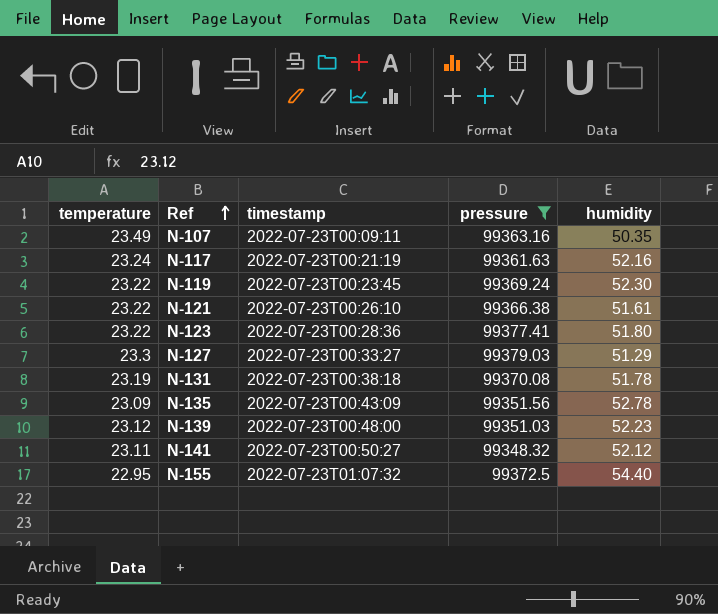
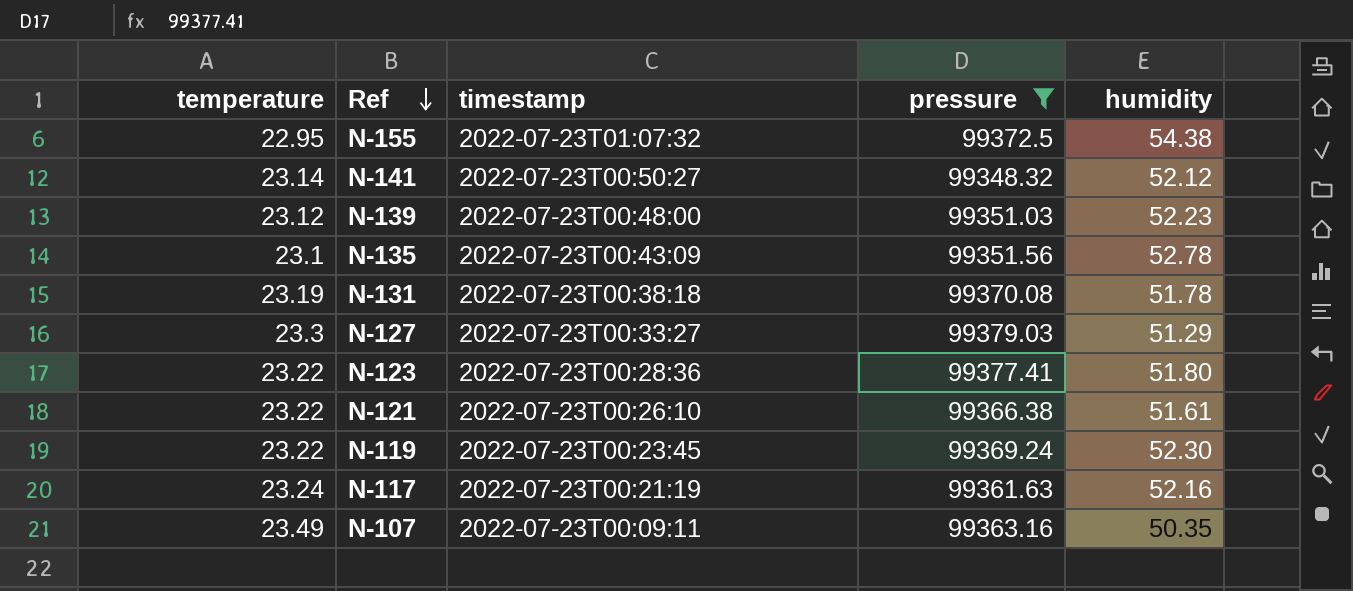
row order: Ref ascending -> Ref descending
N-155 | humidity: 54.40 -> 54.38
N-141 | temperature: 23.11 -> 23.14
N-135 | temperature: 23.09 -> 23.1

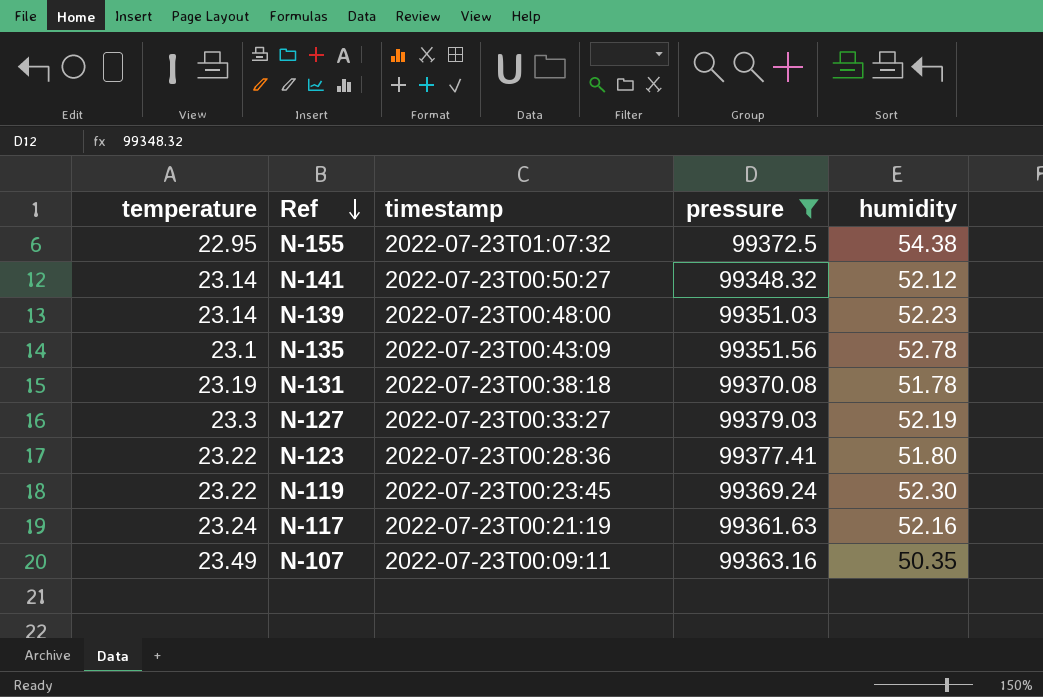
row N-121: 23.22 | 2022-07-23T00:26:10 | 99366.38 | 51.61 -> none
N-139 | temperature: 23.12 -> 23.14
N-127 | humidity: 51.29 -> 52.19

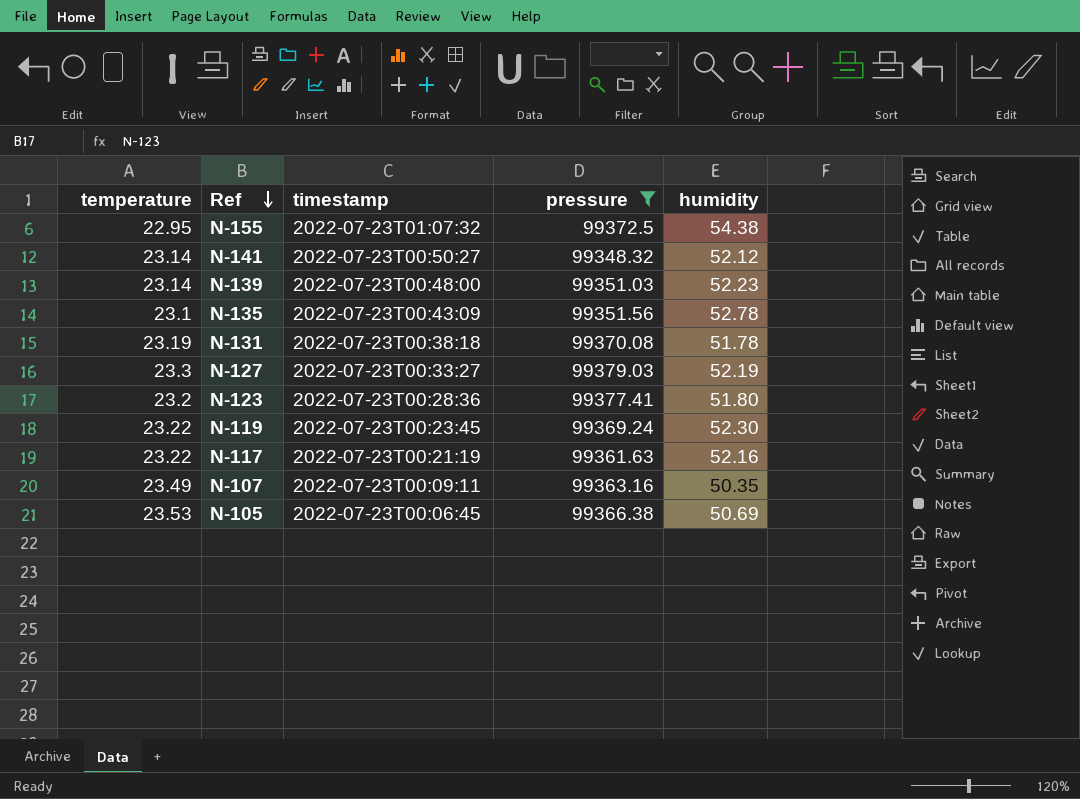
N-123 | temperature: 23.22 -> 23.2
N-117 | temperature: 23.24 -> 23.22
row N-105: none -> 23.53 | 2022-07-23T00:06:45 | 99366.38 | 50.69

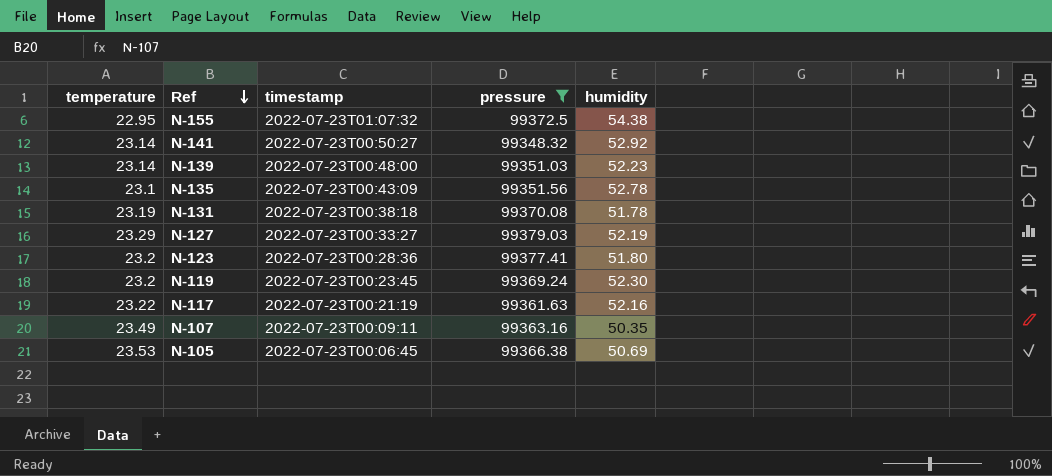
N-141 | humidity: 52.12 -> 52.92
N-127 | temperature: 23.3 -> 23.29
N-119 | temperature: 23.22 -> 23.2

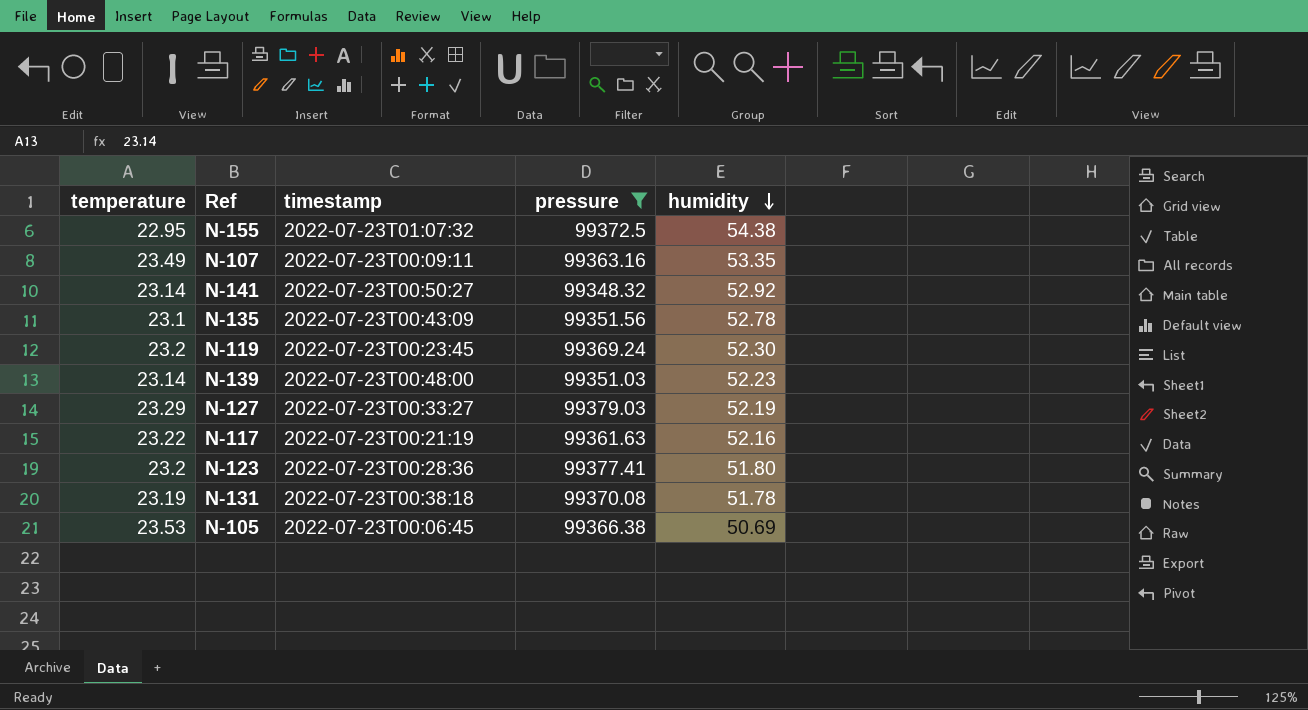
row order: Ref descending -> humidity descending
N-107 | humidity: 50.35 -> 53.35

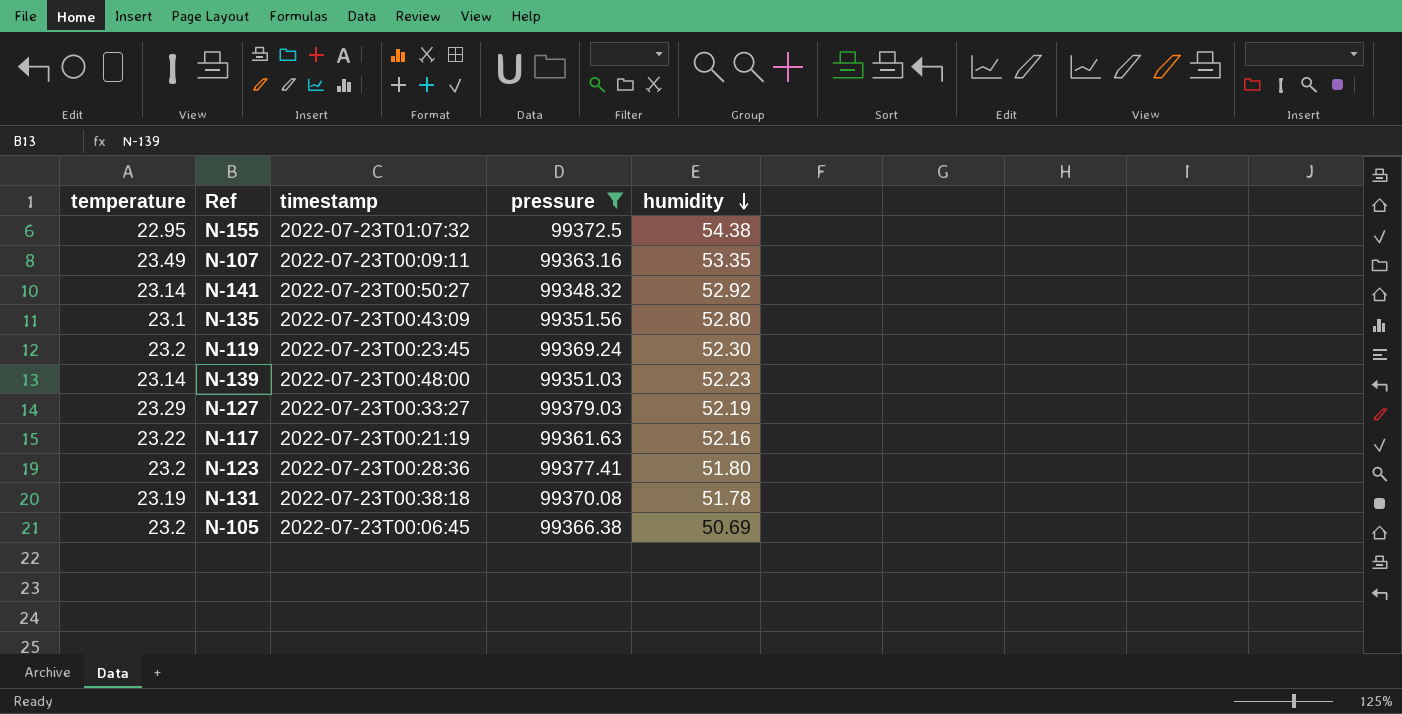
N-135 | humidity: 52.78 -> 52.80
N-105 | temperature: 23.53 -> 23.2

